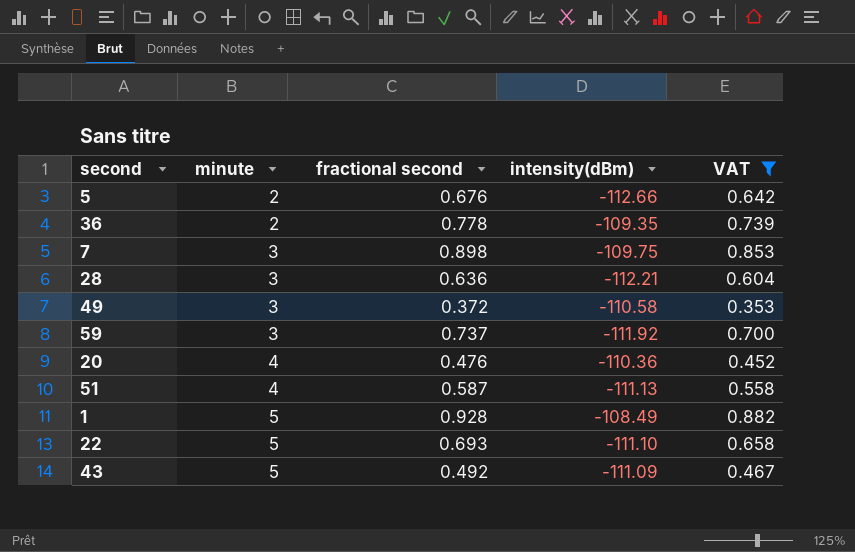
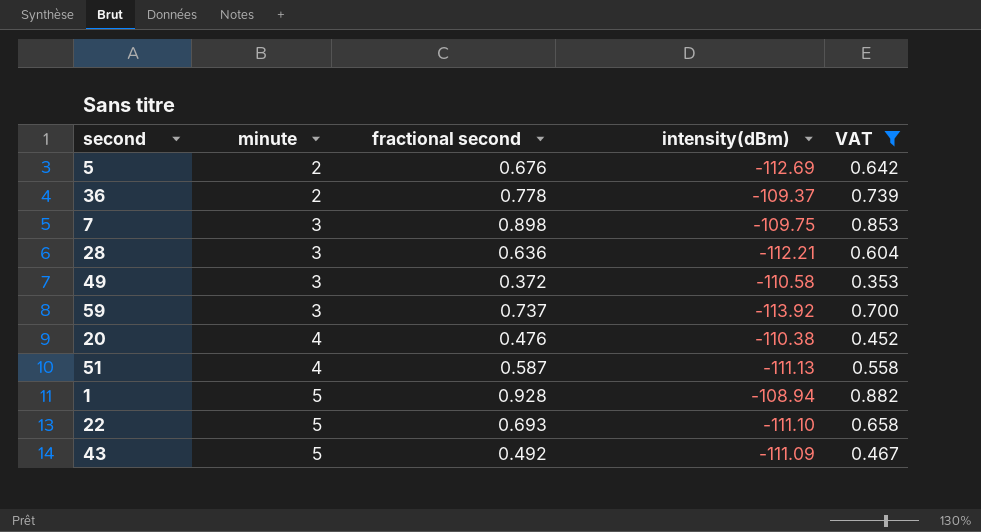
5 | intensity(dBm): -112.66 -> -112.69
36 | intensity(dBm): -109.35 -> -109.37
59 | intensity(dBm): -111.92 -> -113.92
20 | intensity(dBm): -110.36 -> -110.38
1 | intensity(dBm): -108.49 -> -108.94

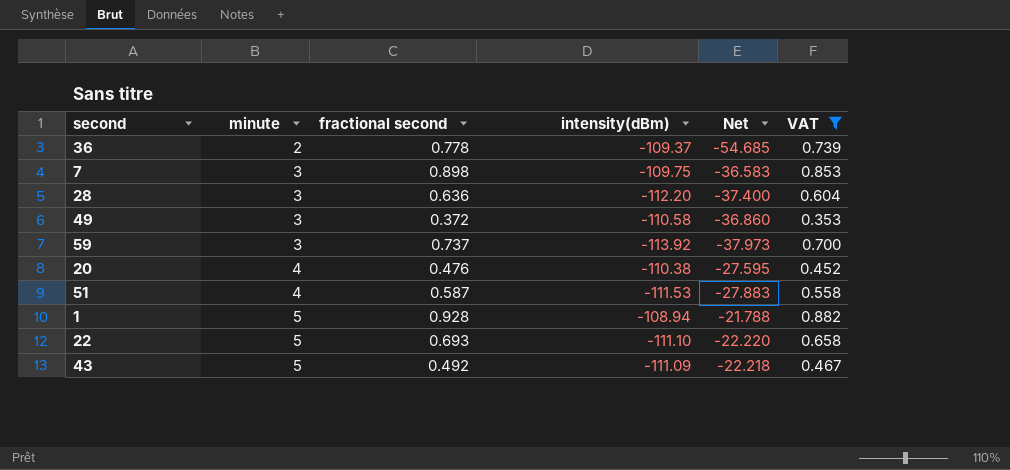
column Net | formula: none -> [intensity(dBm)] / [minute]
row 5: 2 | 0.676 | -112.69 | 0.642 -> none
28 | intensity(dBm): -112.21 -> -112.20
51 | intensity(dBm): -111.13 -> -111.53

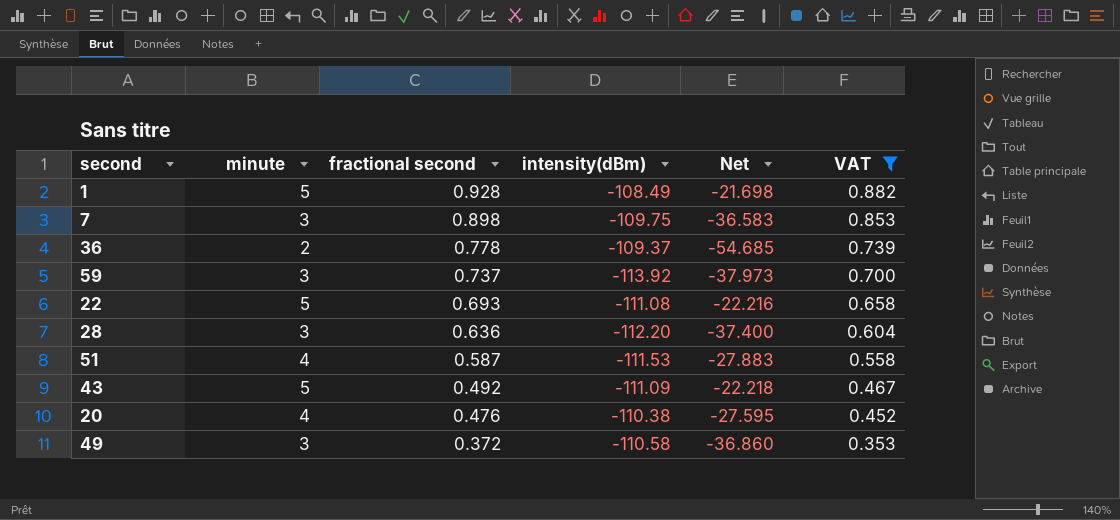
row order: minute ascending -> fractional second descending
1 | intensity(dBm): -108.94 -> -108.49
1 | Net: -21.788 -> -21.698
22 | intensity(dBm): -111.10 -> -111.08
22 | Net: -22.220 -> -22.216

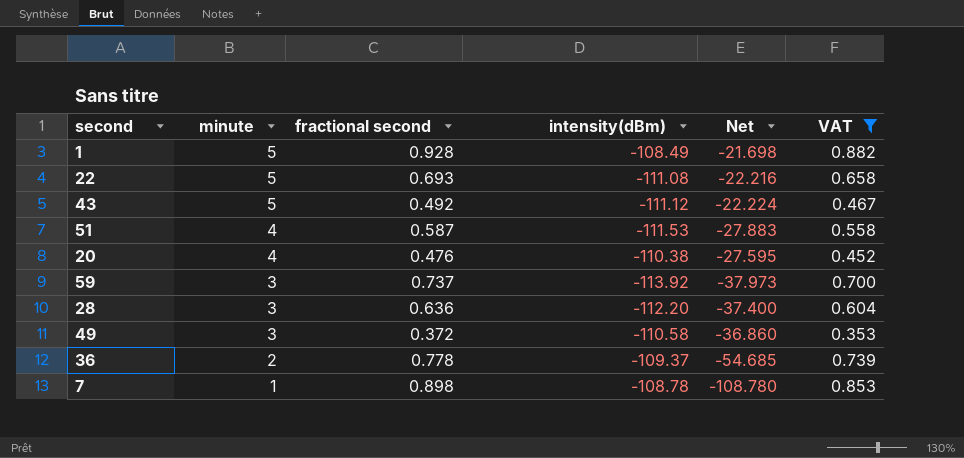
row order: fractional second descending -> minute descending
43 | intensity(dBm): -111.09 -> -111.12
43 | Net: -22.218 -> -22.224
7 | minute: 3 -> 1
7 | intensity(dBm): -109.75 -> -108.78
7 | Net: -36.583 -> -108.780

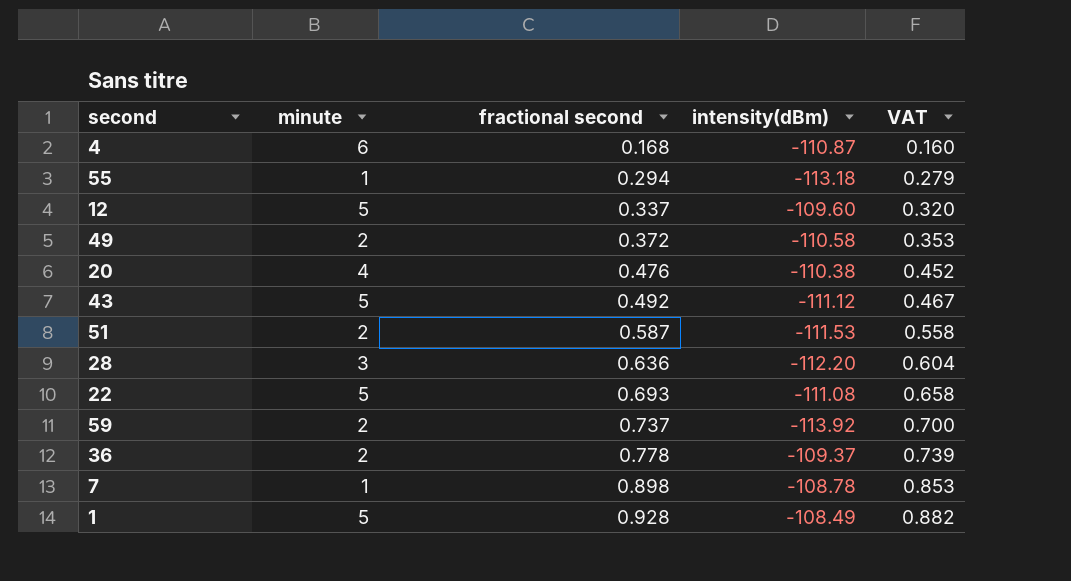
filter: VAT >= 0.353 -> none
row order: minute descending -> fractional second ascending
column Net | formula: [intensity(dBm)] / [minute] -> none
49 | minute: 3 -> 2
51 | minute: 4 -> 2
59 | minute: 3 -> 2

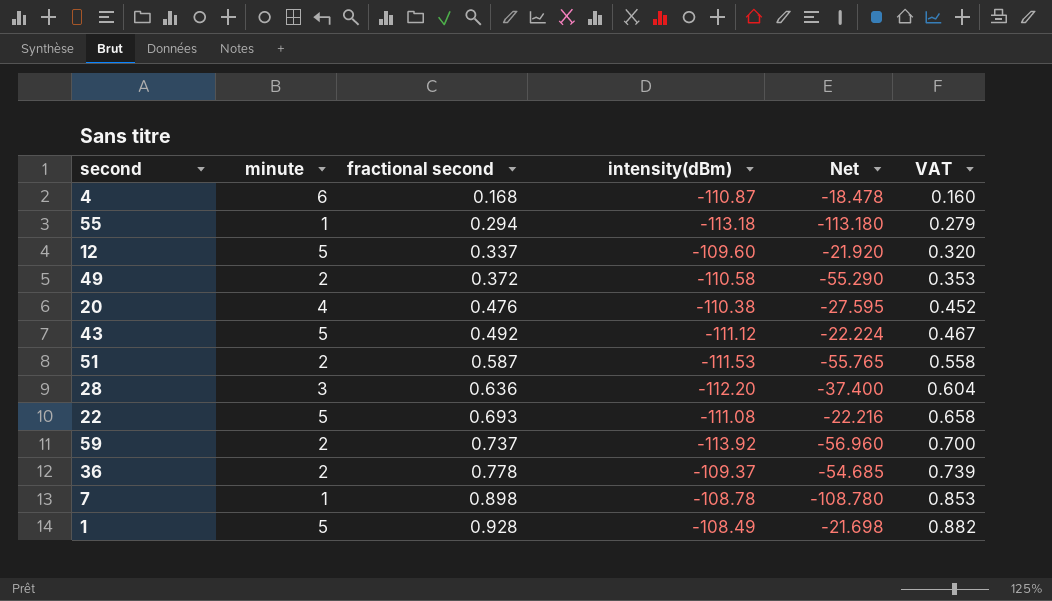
column Net | formula: none -> [intensity(dBm)] / [minute]

